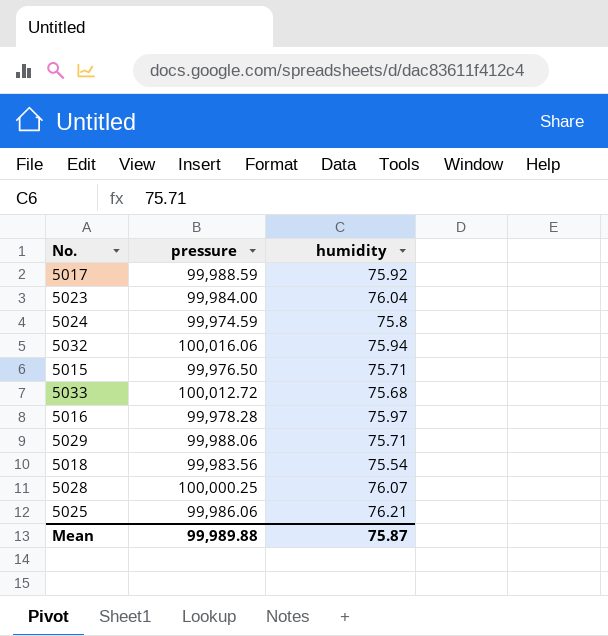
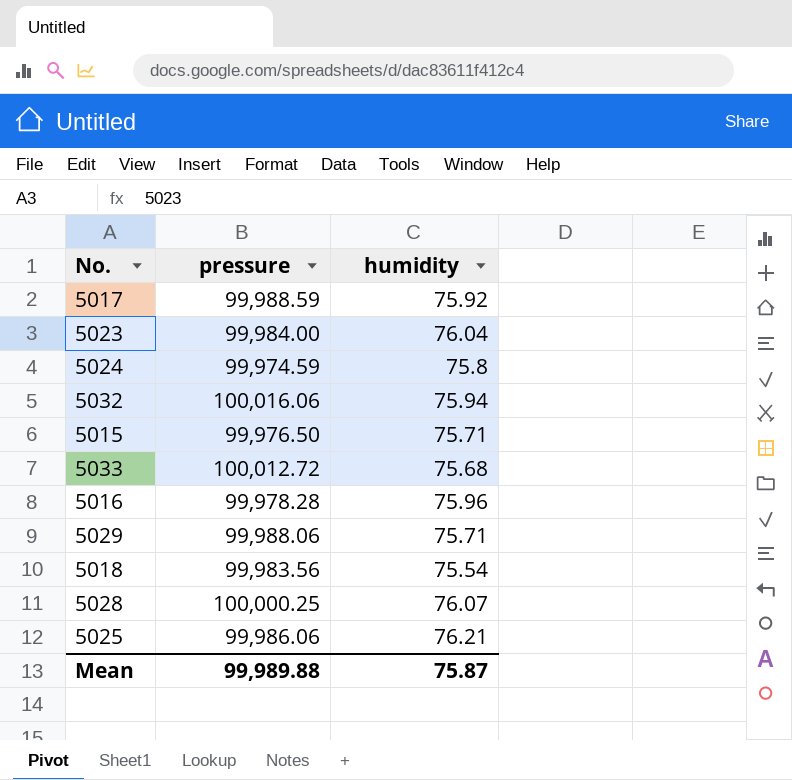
5016 | humidity: 75.97 -> 75.96

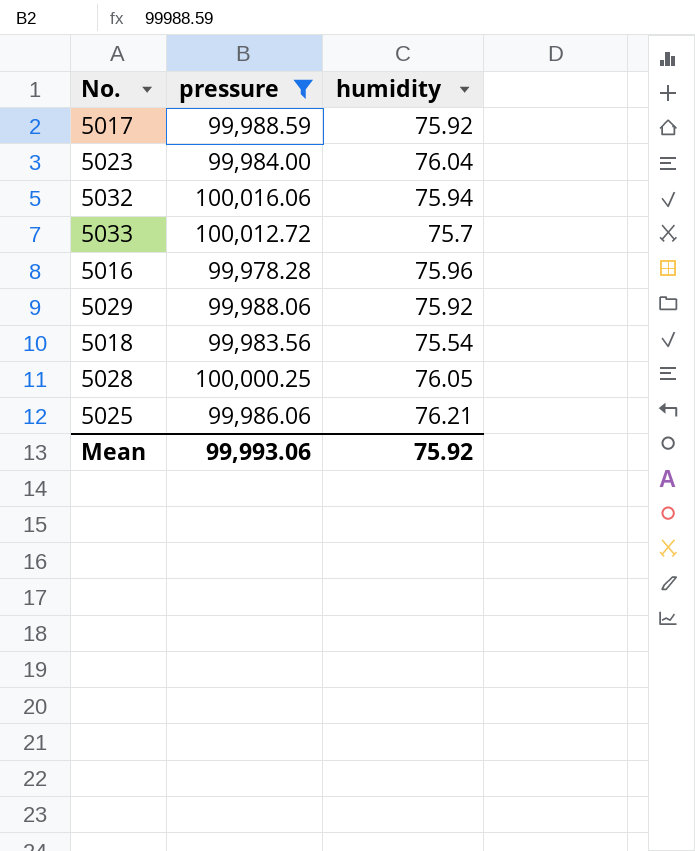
filter: none -> pressure >= 99,978.28
5033 | humidity: 75.68 -> 75.7
5029 | humidity: 75.71 -> 75.92
5028 | humidity: 76.07 -> 76.05
Mean | pressure: 99,989.88 -> 99,993.06
Mean | humidity: 75.87 -> 75.92

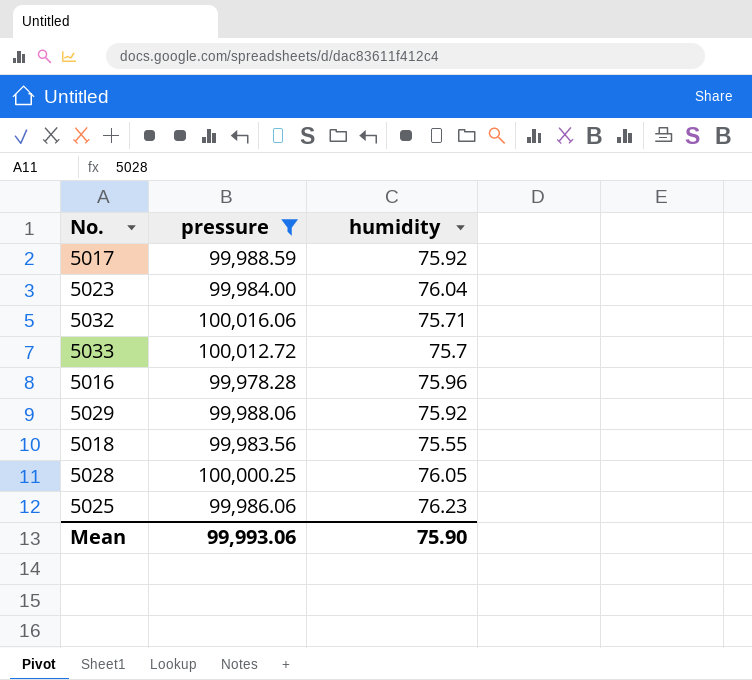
5032 | humidity: 75.94 -> 75.71
5018 | humidity: 75.54 -> 75.55
5025 | humidity: 76.21 -> 76.23
Mean | humidity: 75.92 -> 75.90

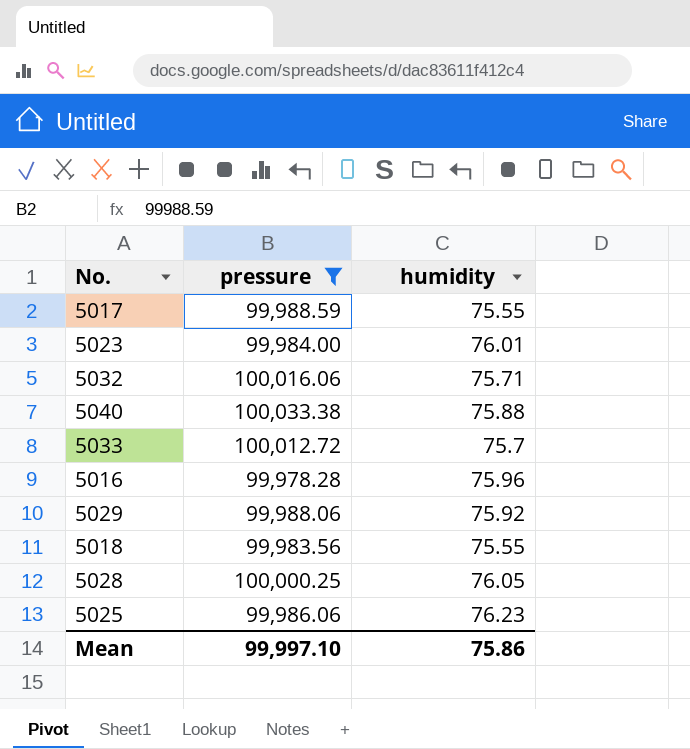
5017 | humidity: 75.92 -> 75.55
5023 | humidity: 76.04 -> 76.01
row 5040: none -> 100,033.38 | 75.88
Mean | pressure: 99,993.06 -> 99,997.10
Mean | humidity: 75.90 -> 75.86

